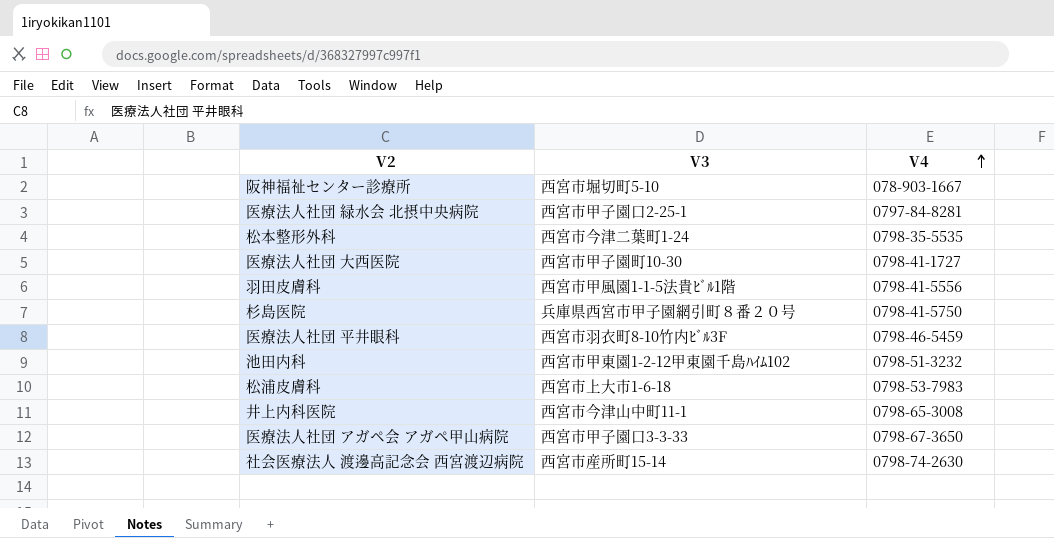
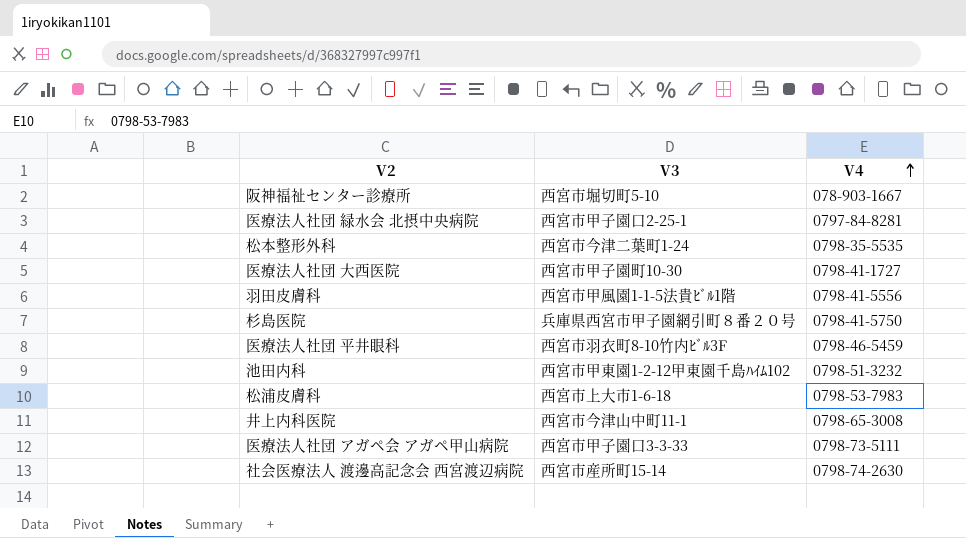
医療法人社団 アガペ会 アガペ甲山病院 | V4: 0798-67-3650 -> 0798-73-5111

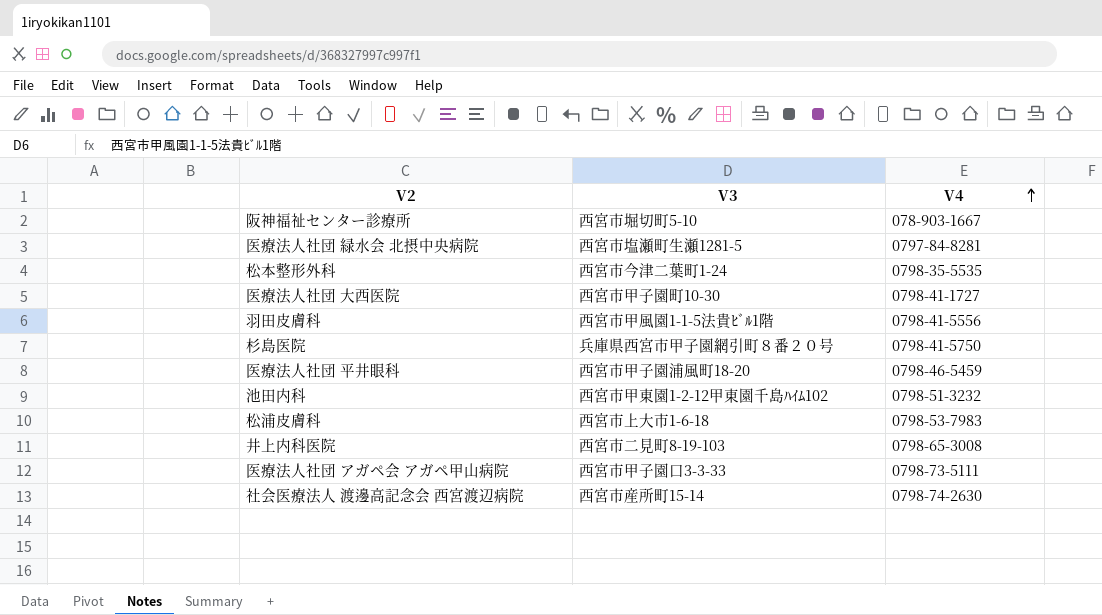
医療法人社団 緑水会 北摂中央病院 | V3: 西宮市甲子園口2-25-1 -> 西宮市塩瀬町生瀬1281-5
医療法人社団 平井眼科 | V3: 西宮市羽衣町8-10竹内ﾋﾞﾙ3F -> 西宮市甲子園浦風町18-20
井上内科医院 | V3: 西宮市今津山中町11-1 -> 西宮市二見町8-19-103

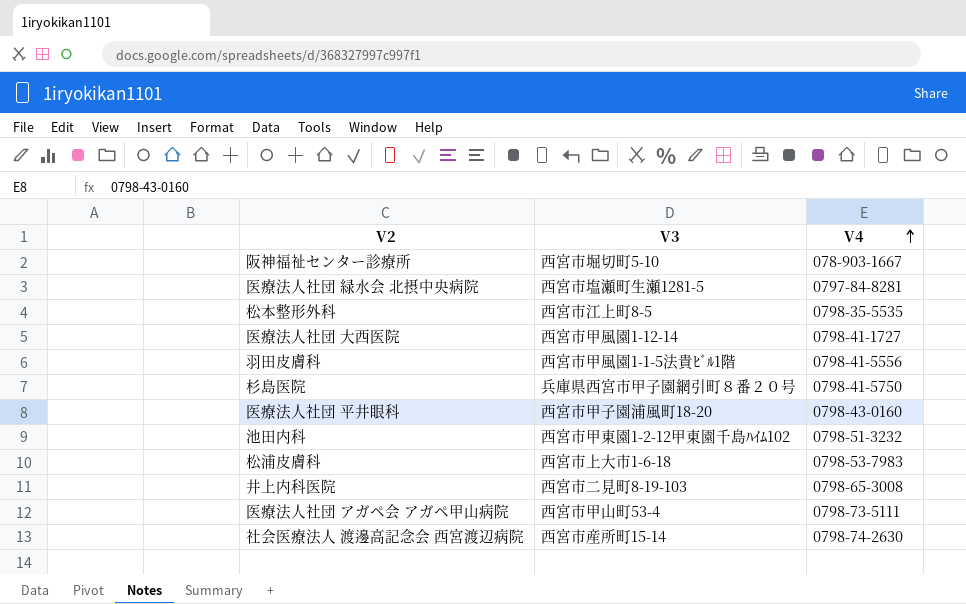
松本整形外科 | V3: 西宮市今津二葉町1-24 -> 西宮市江上町8-5
医療法人社団 大西医院 | V3: 西宮市甲子園町10-30 -> 西宮市甲風園1-12-14
医療法人社団 平井眼科 | V4: 0798-46-5459 -> 0798-43-0160
医療法人社団 アガペ会 アガペ甲山病院 | V3: 西宮市甲子園口3-3-33 -> 西宮市甲山町53-4

